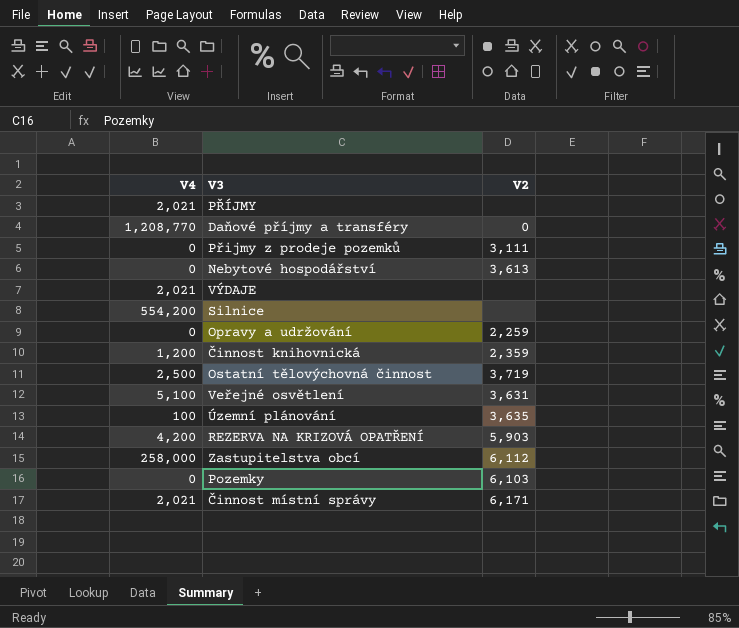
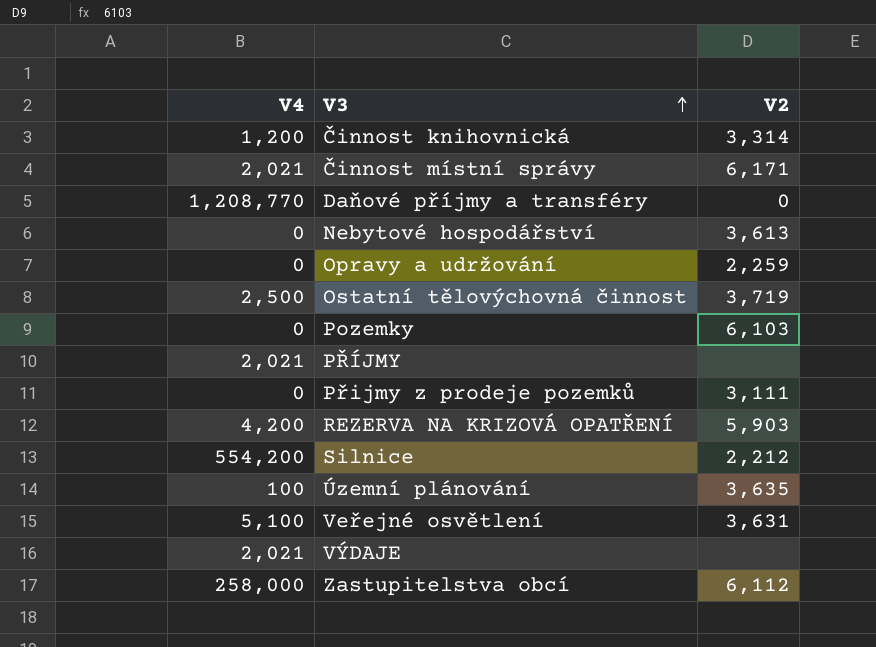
row order: none -> V3 ascending
Činnost knihovnická | V2: 2,359 -> 3,314
Silnice | V2: none -> 2,212

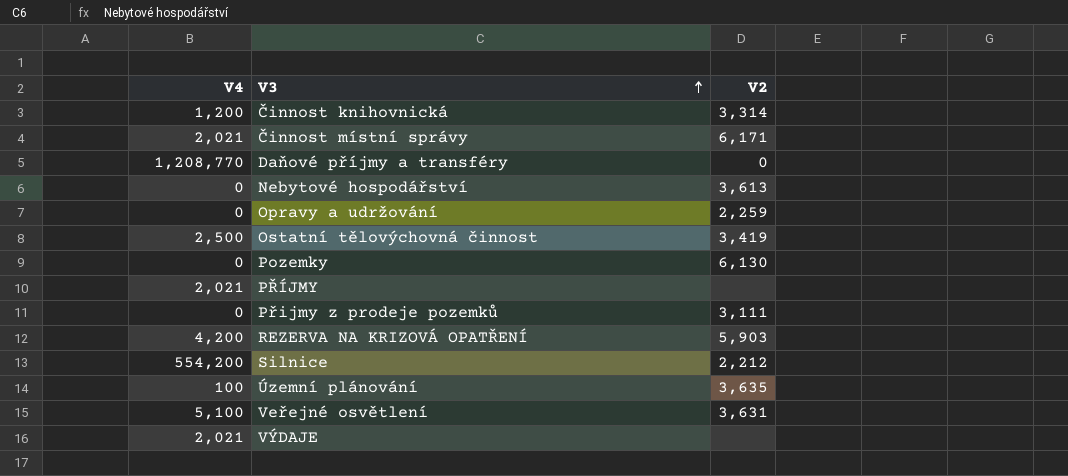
row Zastupitelstva obcí: 258,000 | 6,112 -> none
Ostatní tělovýchovná činnost | V2: 3,719 -> 3,419
Pozemky | V2: 6,103 -> 6,130

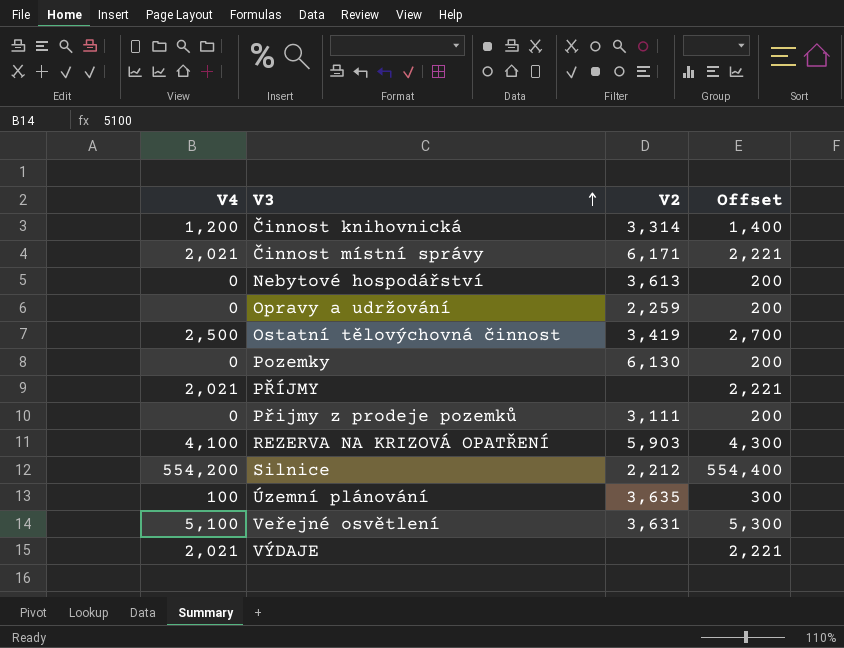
column Offset | formula: none -> [V4] + 200
row Daňové příjmy a transféry: 1,208,770 | 0 -> none
REZERVA NA KRIZOVÁ OPATŘENÍ | V4: 4,200 -> 4,100

